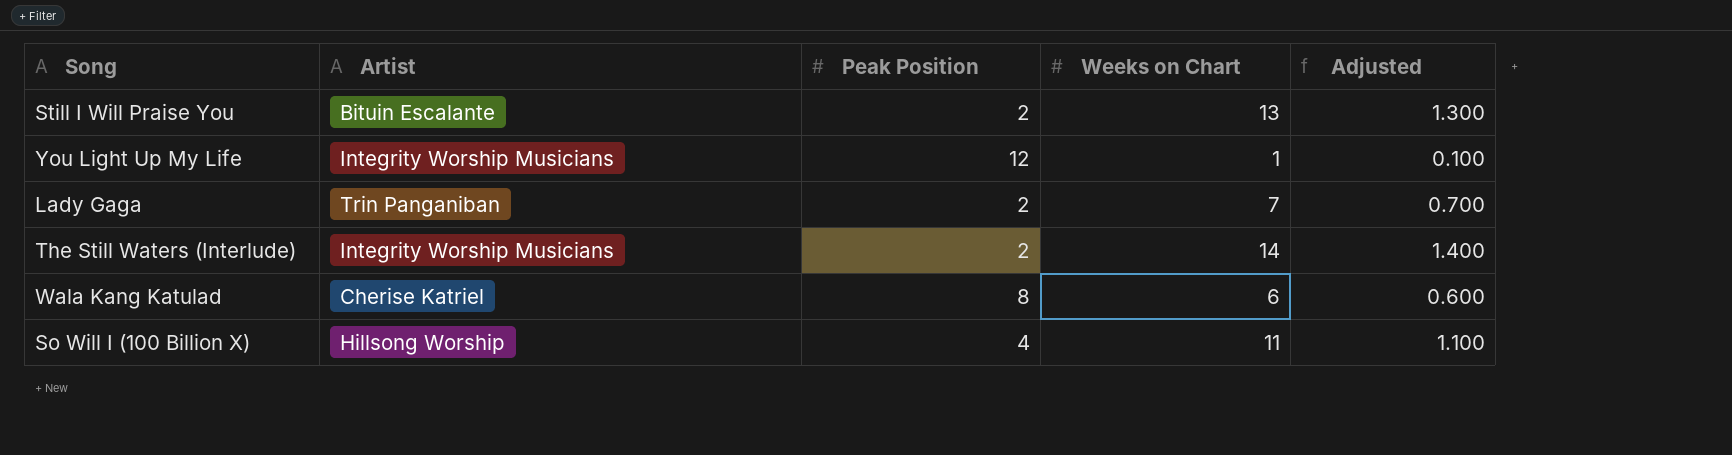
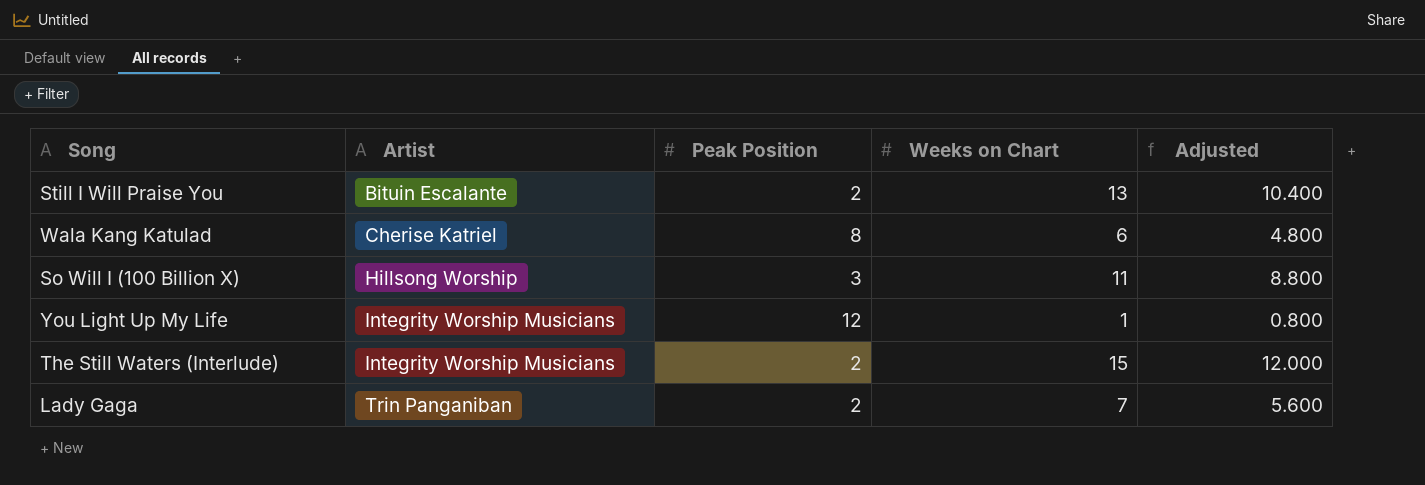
row order: none -> Artist ascending
column Adjusted | formula: [Weeks on Chart] * 0.1 -> [Weeks on Chart] * 0.8
So Will I (100 Billion X) | Peak Position: 4 -> 3
The Still Waters (Interlude) | Weeks on Chart: 14 -> 15

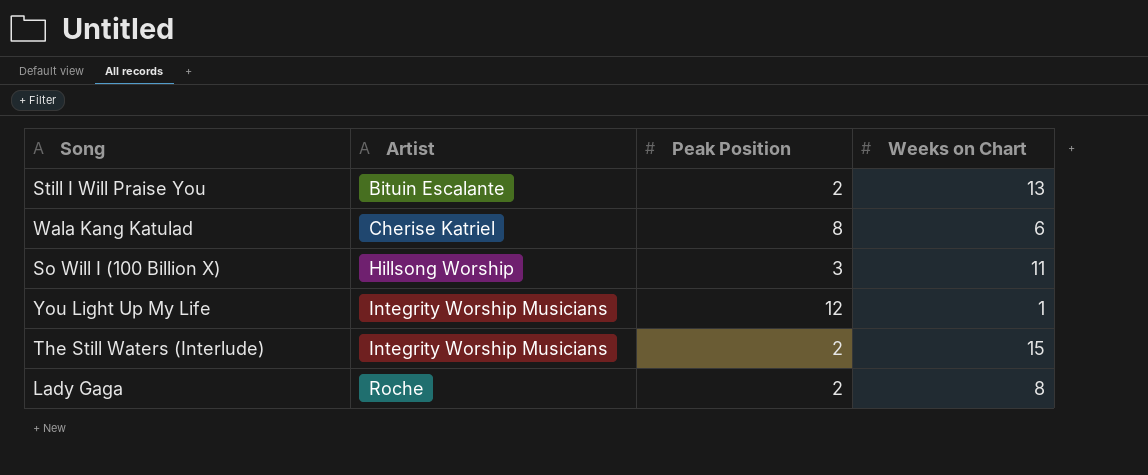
column Adjusted | formula: [Weeks on Chart] * 0.8 -> none
Lady Gaga | Artist: Trin Panganiban -> Roche
Lady Gaga | Weeks on Chart: 7 -> 8

